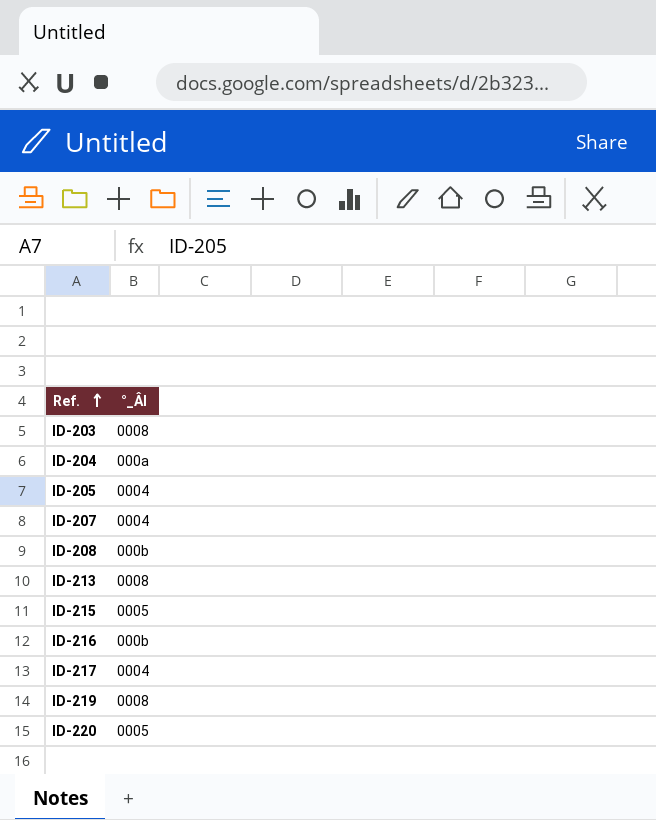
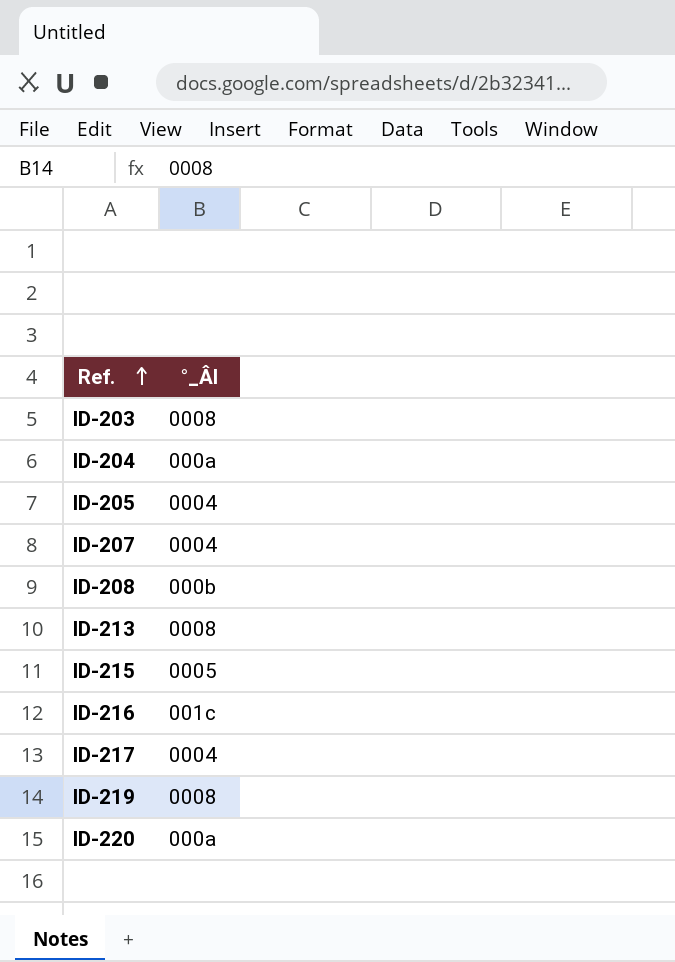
ID-216 | °_ÂI: 000b -> 001c
ID-220 | °_ÂI: 0005 -> 000a

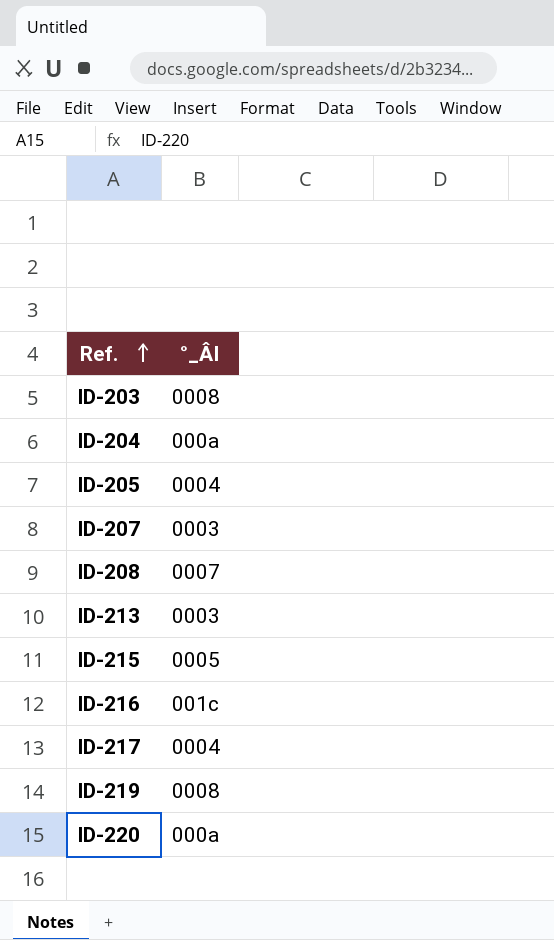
ID-207 | °_ÂI: 0004 -> 0003
ID-208 | °_ÂI: 000b -> 0007
ID-213 | °_ÂI: 0008 -> 0003

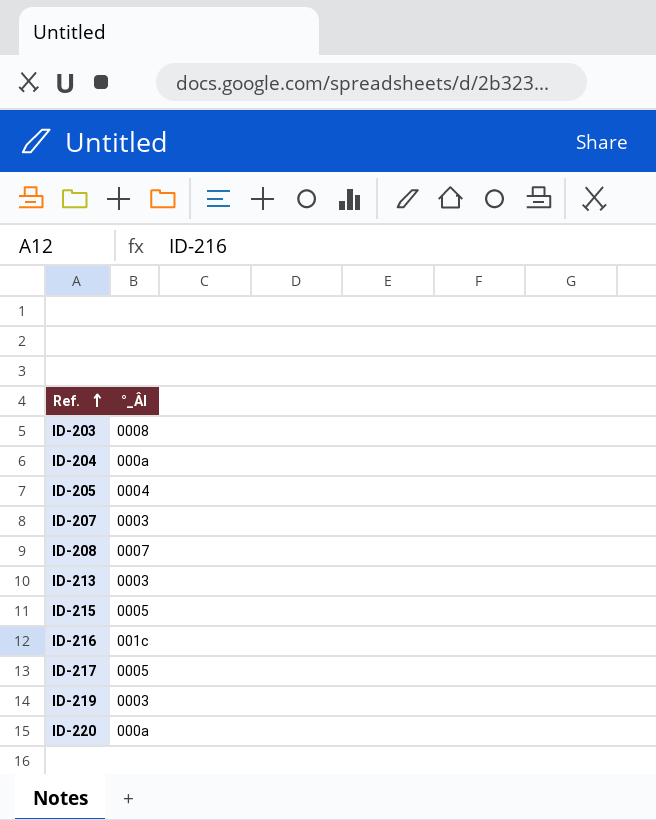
ID-217 | °_ÂI: 0004 -> 0005
ID-219 | °_ÂI: 0008 -> 0003

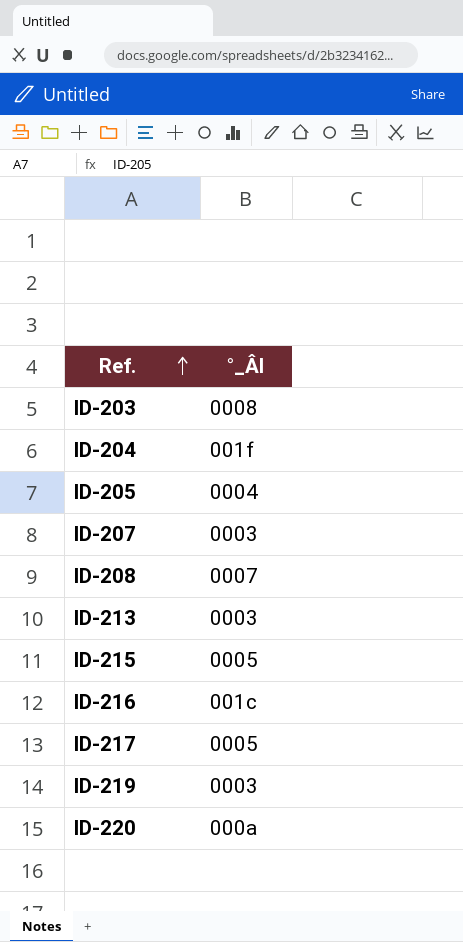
ID-204 | °_ÂI: 000a -> 001f

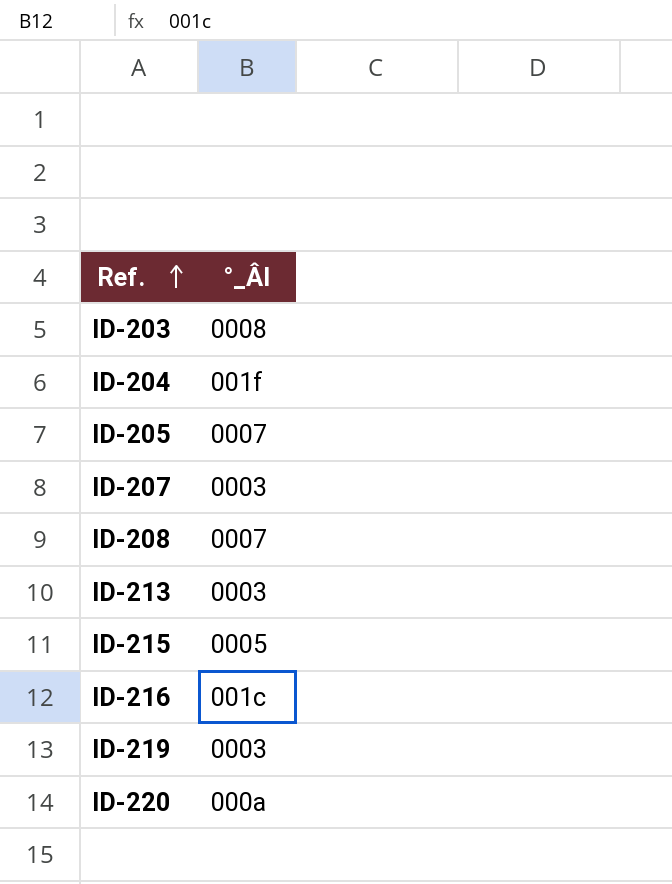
row ID-217: 0005 -> none
ID-205 | °_ÂI: 0004 -> 0007

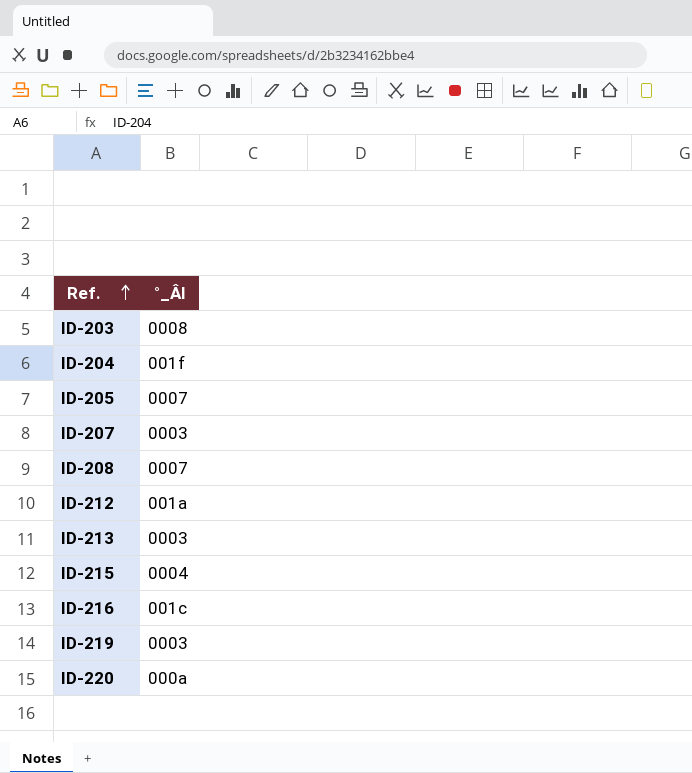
row ID-212: none -> 001a
ID-215 | °_ÂI: 0005 -> 0004

